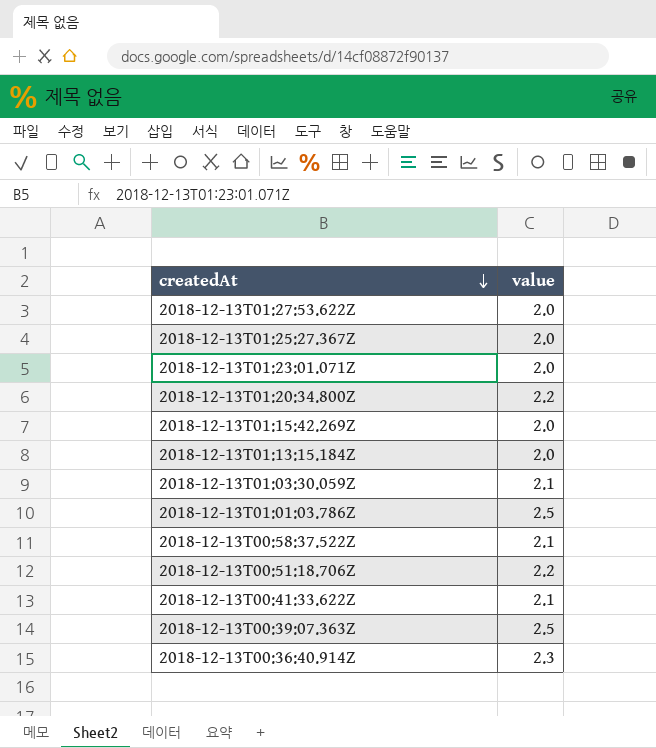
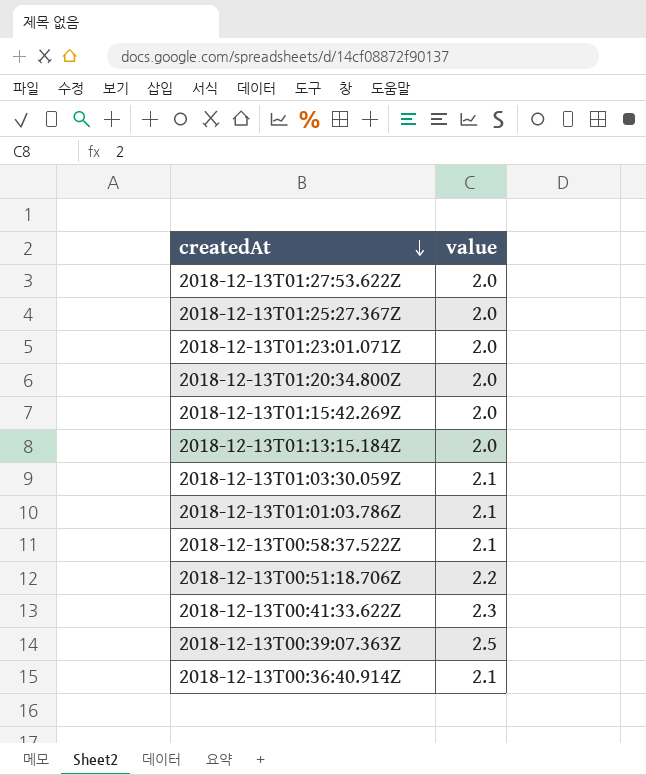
2018-12-13T01:20:34.800Z | value: 2.2 -> 2.0
2018-12-13T01:01:03.786Z | value: 2.5 -> 2.1
2018-12-13T00:41:33.622Z | value: 2.1 -> 2.3
2018-12-13T00:36:40.914Z | value: 2.3 -> 2.1

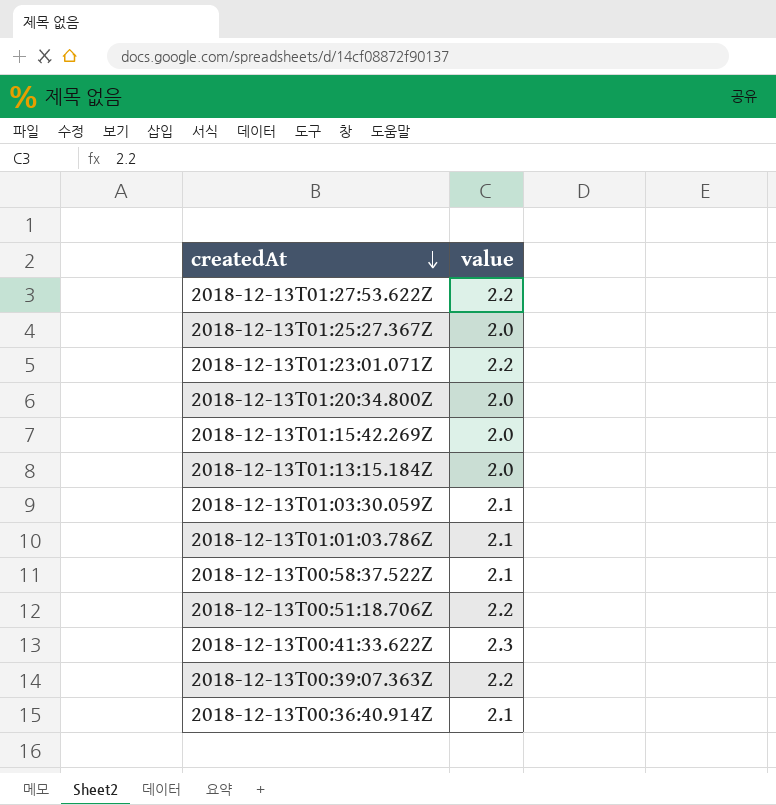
2018-12-13T01:27:53.622Z | value: 2.0 -> 2.2
2018-12-13T01:23:01.071Z | value: 2.0 -> 2.2
2018-12-13T00:39:07.363Z | value: 2.5 -> 2.2

